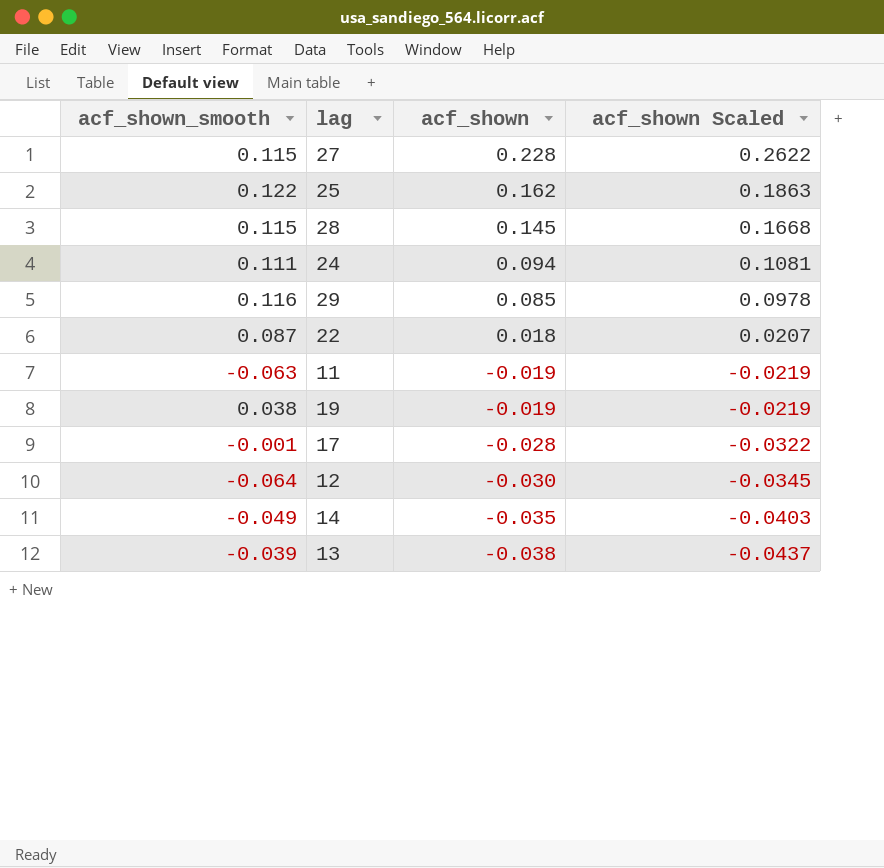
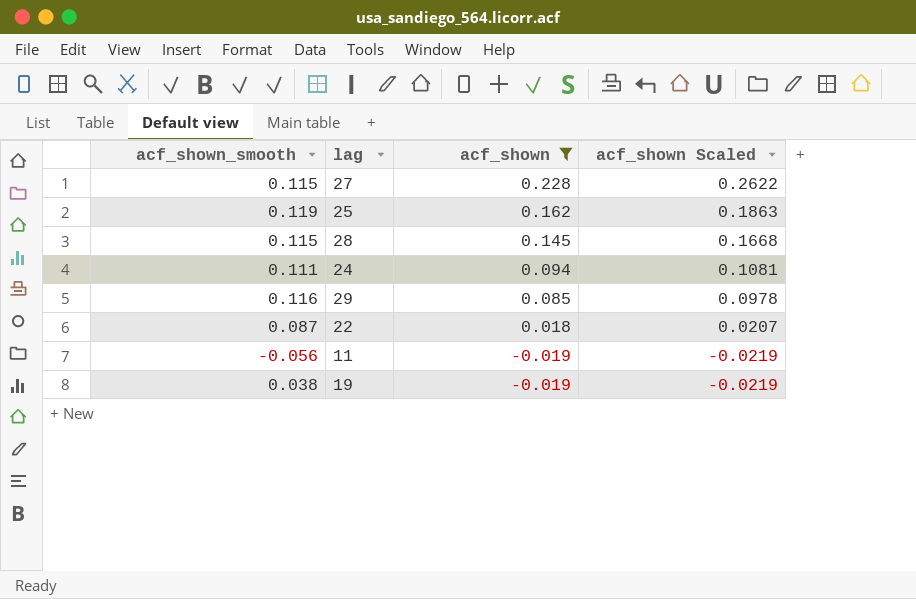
filter: none -> acf_shown >= -0.019
25 | acf_shown_smooth: 0.122 -> 0.119
11 | acf_shown_smooth: -0.063 -> -0.056

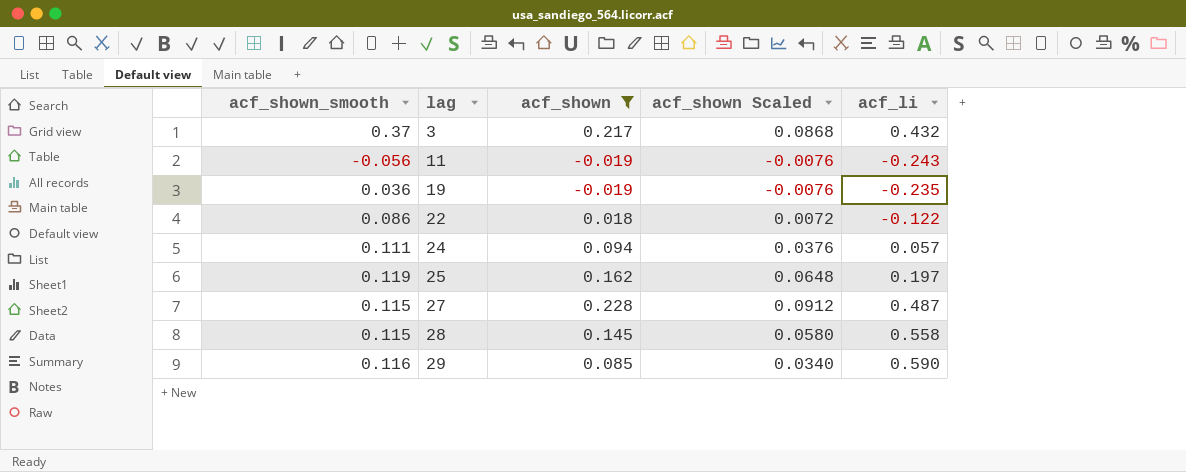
row order: acf_shown descending -> lag ascending
column acf_shown Scaled | formula: [acf_shown] * 1.15 -> [acf_shown] * 0.4
column acf_li | position: none -> 5
row 3: none -> 0.37 | 0.217 | 0.0868 | 0.432
19 | acf_shown_smooth: 0.038 -> 0.036
22 | acf_shown_smooth: 0.087 -> 0.086

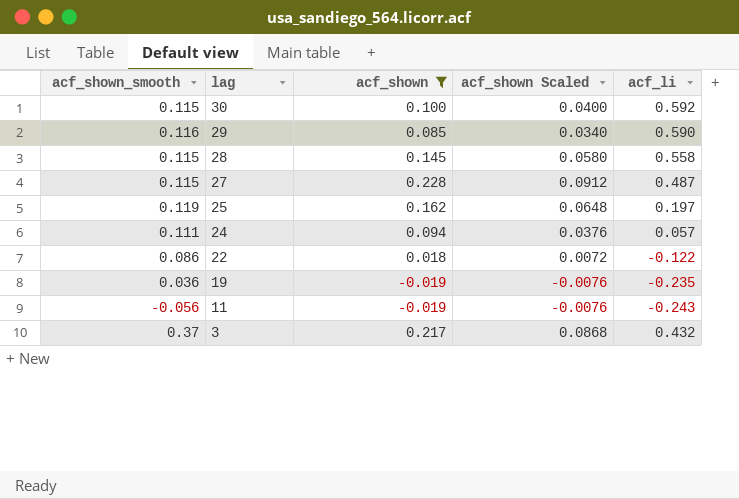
row order: lag ascending -> lag descending
row 30: none -> 0.115 | 0.100 | 0.0400 | 0.592

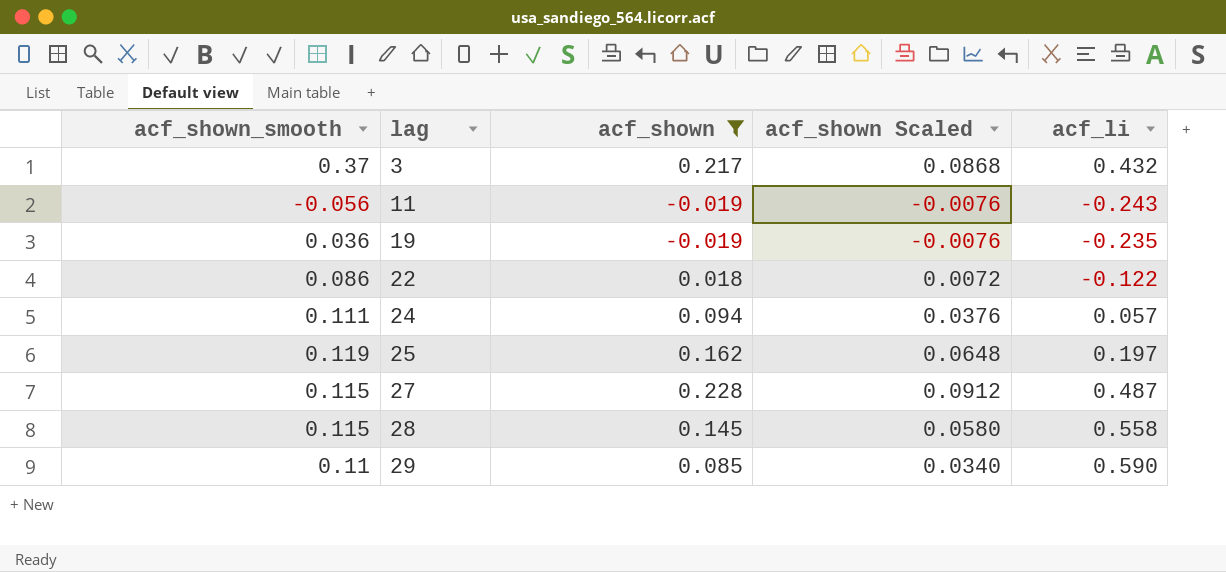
row order: lag descending -> lag ascending
row 30: 0.115 | 0.100 | 0.0400 | 0.592 -> none
29 | acf_shown_smooth: 0.116 -> 0.11

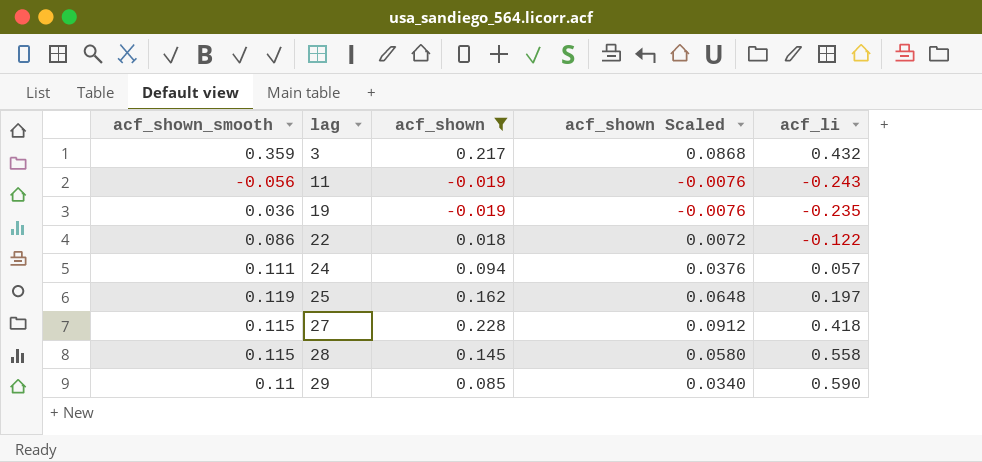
3 | acf_shown_smooth: 0.37 -> 0.359
27 | acf_li: 0.487 -> 0.418

